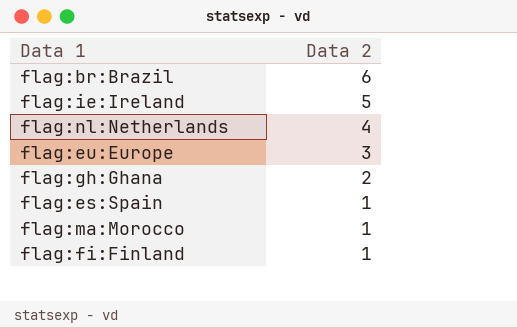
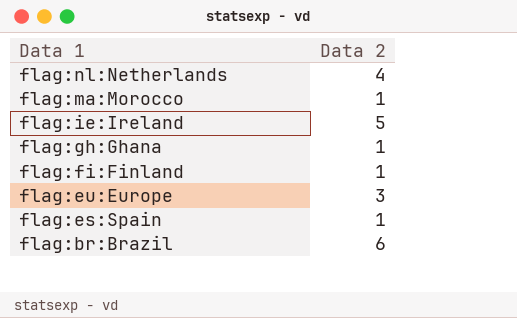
row order: Data 2 descending -> Data 1 descending
flag:gh:Ghana | Data 2: 2 -> 1

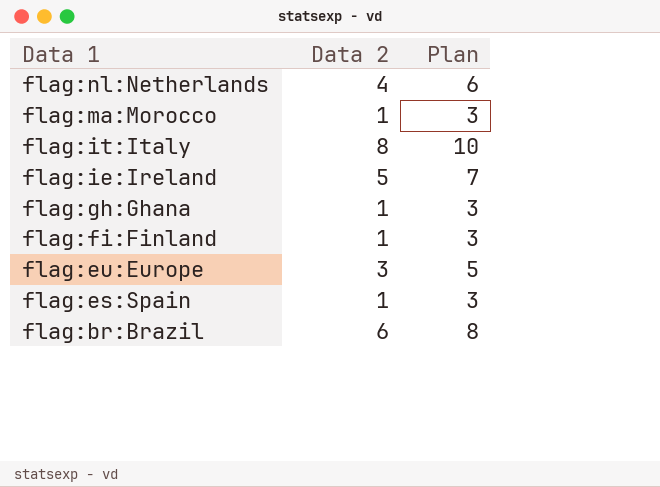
column Plan | formula: none -> [Data 2] + 2
row flag:it:Italy: none -> 8 | 10

